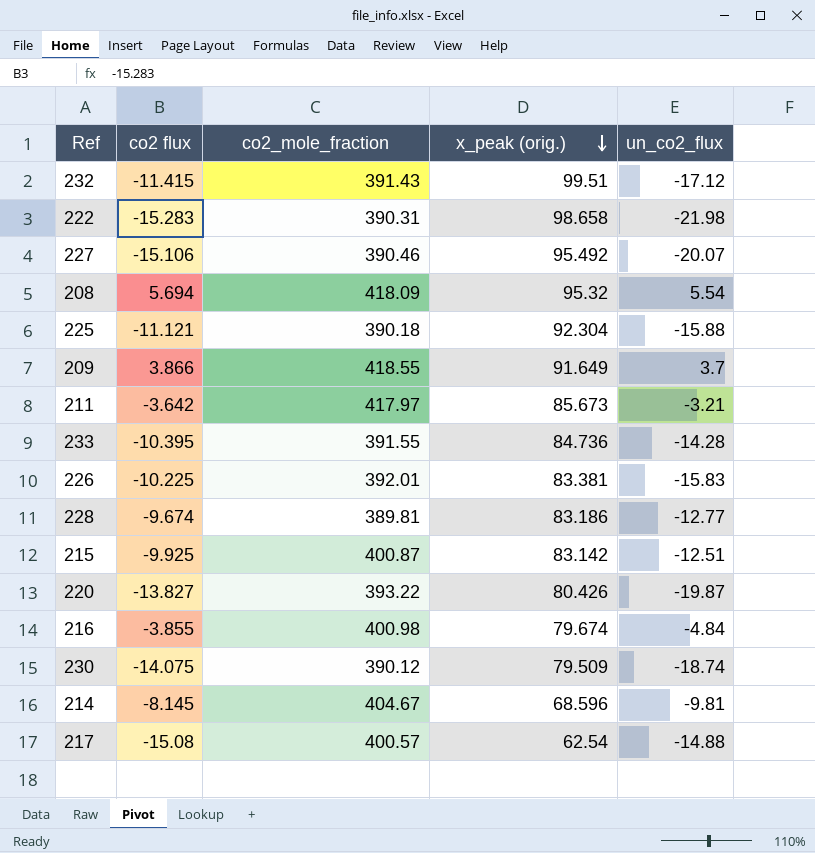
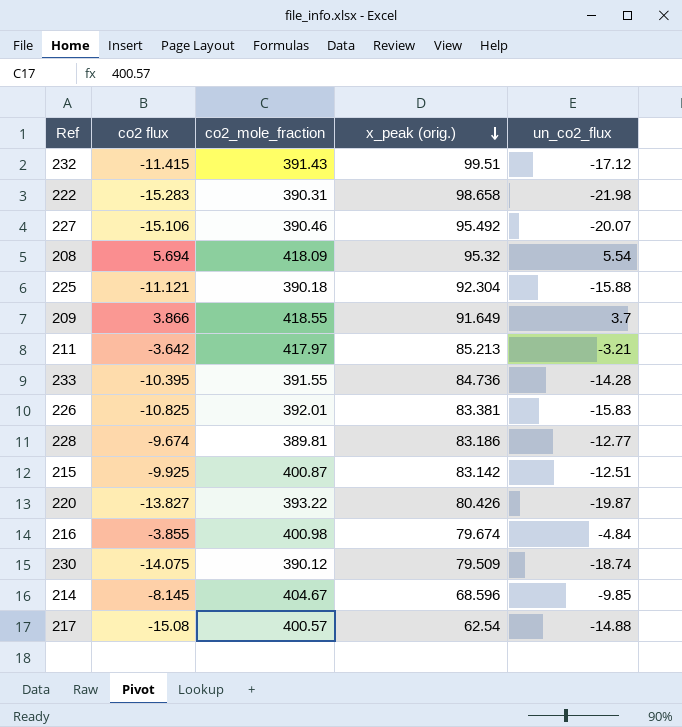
211 | x_peak (orig.): 85.673 -> 85.213
226 | co2 flux: -10.225 -> -10.825
214 | un_co2_flux: -9.81 -> -9.85

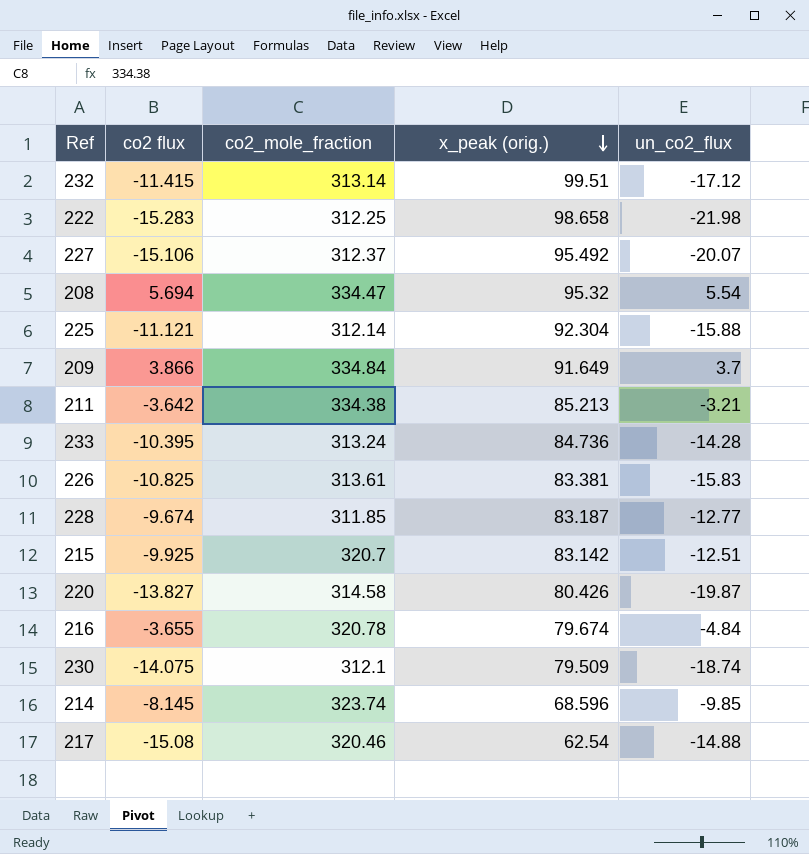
232 | co2_mole_fraction: 391.43 -> 313.14
222 | co2_mole_fraction: 390.31 -> 312.25
227 | co2_mole_fraction: 390.46 -> 312.37
208 | co2_mole_fraction: 418.09 -> 334.47
225 | co2_mole_fraction: 390.18 -> 312.14
209 | co2_mole_fraction: 418.55 -> 334.84
211 | co2_mole_fraction: 417.97 -> 334.38
233 | co2_mole_fraction: 391.55 -> 313.24
226 | co2_mole_fraction: 392.01 -> 313.61
228 | co2_mole_fraction: 389.81 -> 311.85
228 | x_peak (orig.): 83.186 -> 83.187
215 | co2_mole_fraction: 400.87 -> 320.7
220 | co2_mole_fraction: 393.22 -> 314.58
216 | co2 flux: -3.855 -> -3.655
216 | co2_mole_fraction: 400.98 -> 320.78
230 | co2_mole_fraction: 390.12 -> 312.1
214 | co2_mole_fraction: 404.67 -> 323.74
217 | co2_mole_fraction: 400.57 -> 320.46

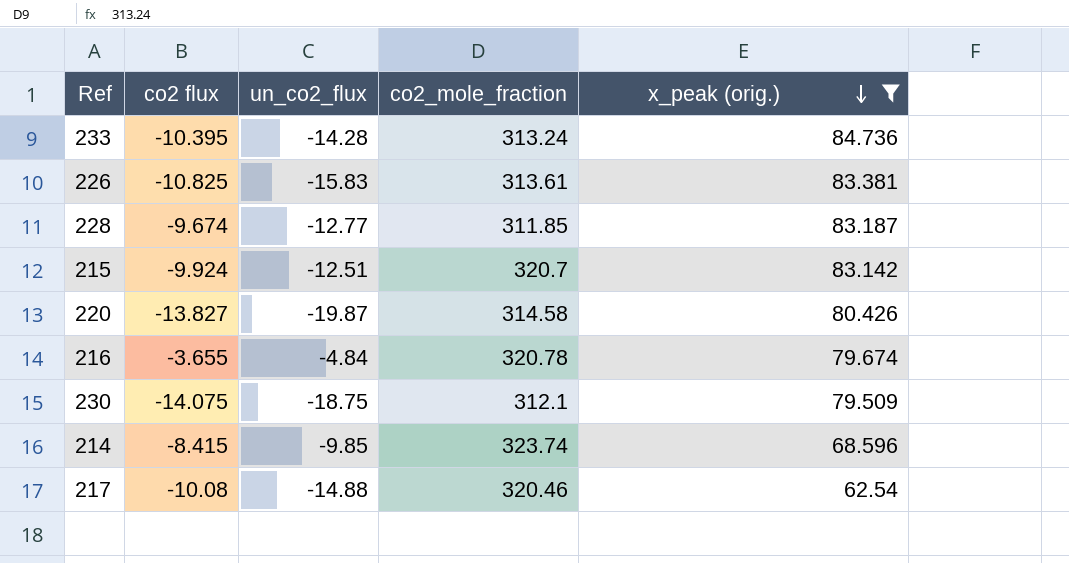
filter: none -> x_peak (orig.) <= 84.736
column un_co2_flux | position: 5 -> 3
215 | co2 flux: -9.925 -> -9.924
230 | un_co2_flux: -18.74 -> -18.75
214 | co2 flux: -8.145 -> -8.415
217 | co2 flux: -15.08 -> -10.08

